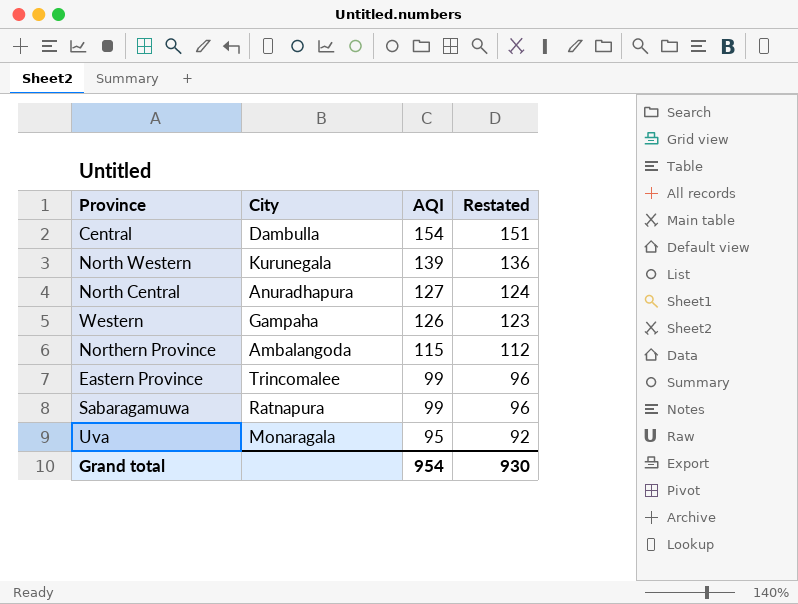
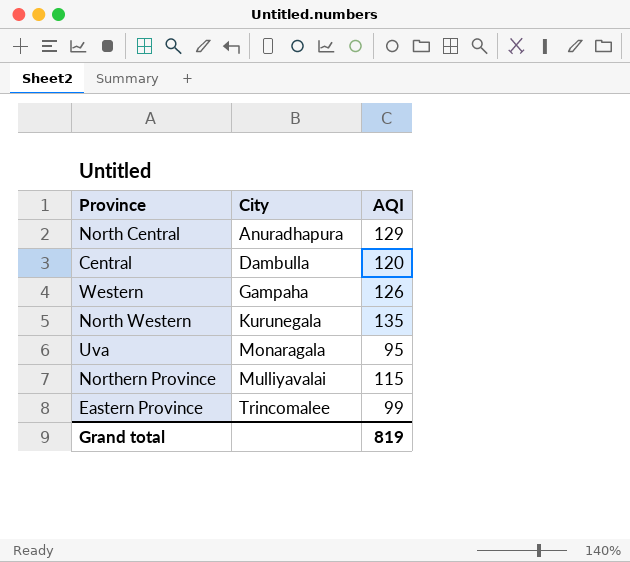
row order: AQI descending -> City ascending
column Restated | formula: [AQI] - 3 -> none
row Sabaragamuwa: Ratnapura | 99 | 96 -> none
North Central | AQI: 127 -> 129
Central | AQI: 154 -> 120
North Western | AQI: 139 -> 135
Northern Province | City: Ambalangoda -> Mulliyavalai
Grand total | AQI: 954 -> 819

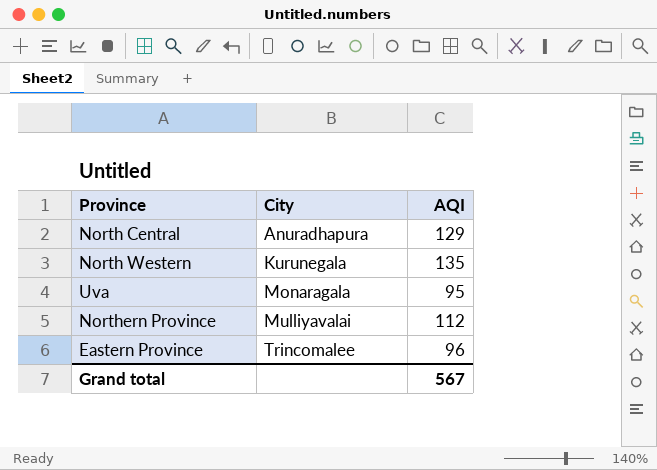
row Central: Dambulla | 120 -> none
row Western: Gampaha | 126 -> none
Northern Province | AQI: 115 -> 112
Eastern Province | AQI: 99 -> 96
Grand total | AQI: 819 -> 567

